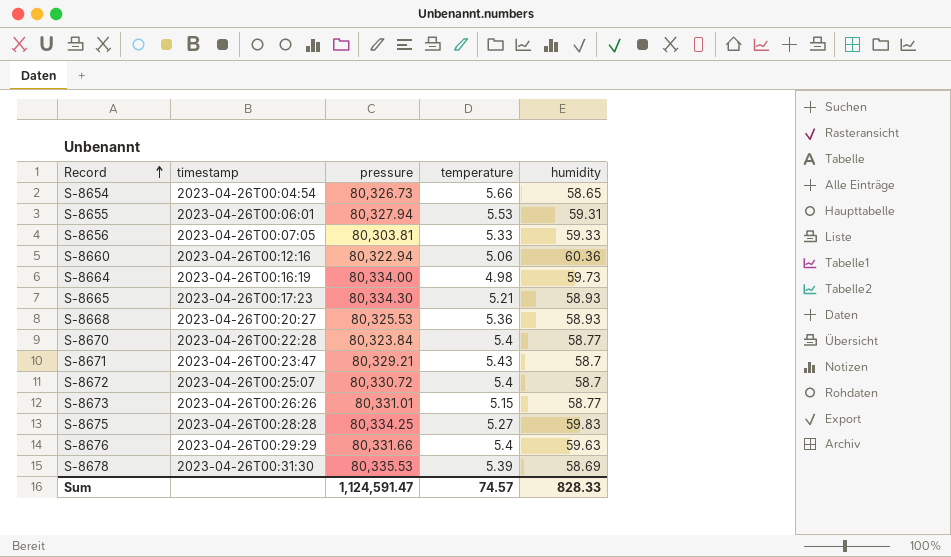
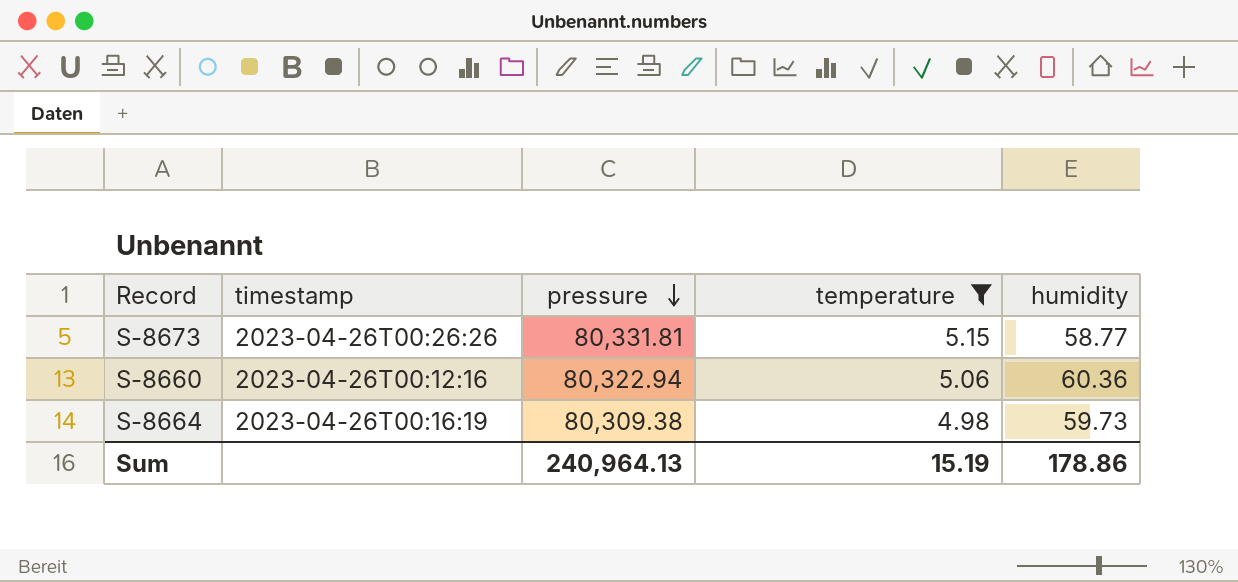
filter: none -> temperature <= 5.15
row order: Record ascending -> pressure descending
S-8673 | pressure: 80,331.01 -> 80,331.81
S-8664 | pressure: 80,334.00 -> 80,309.38
Sum | pressure: 1,124,591.47 -> 240,964.13
Sum | temperature: 74.57 -> 15.19
Sum | humidity: 828.33 -> 178.86

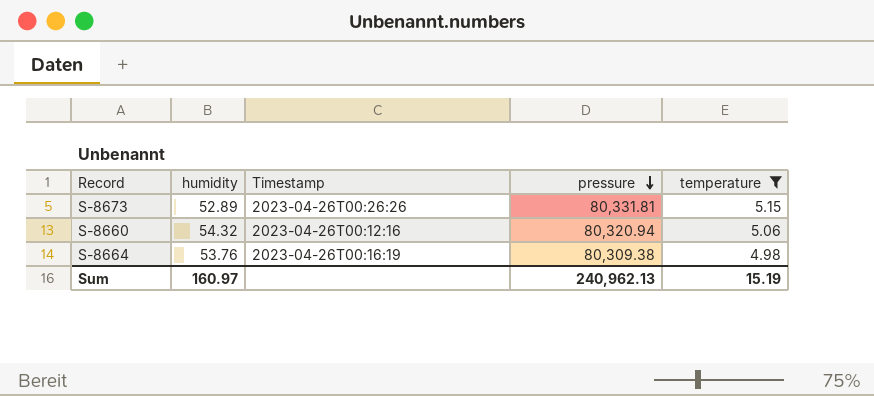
column humidity | position: 5 -> 2
column name: timestamp -> Timestamp
S-8673 | humidity: 58.77 -> 52.89
S-8660 | humidity: 60.36 -> 54.32
S-8660 | pressure: 80,322.94 -> 80,320.94
S-8664 | humidity: 59.73 -> 53.76
Sum | humidity: 178.86 -> 160.97
Sum | pressure: 240,964.13 -> 240,962.13

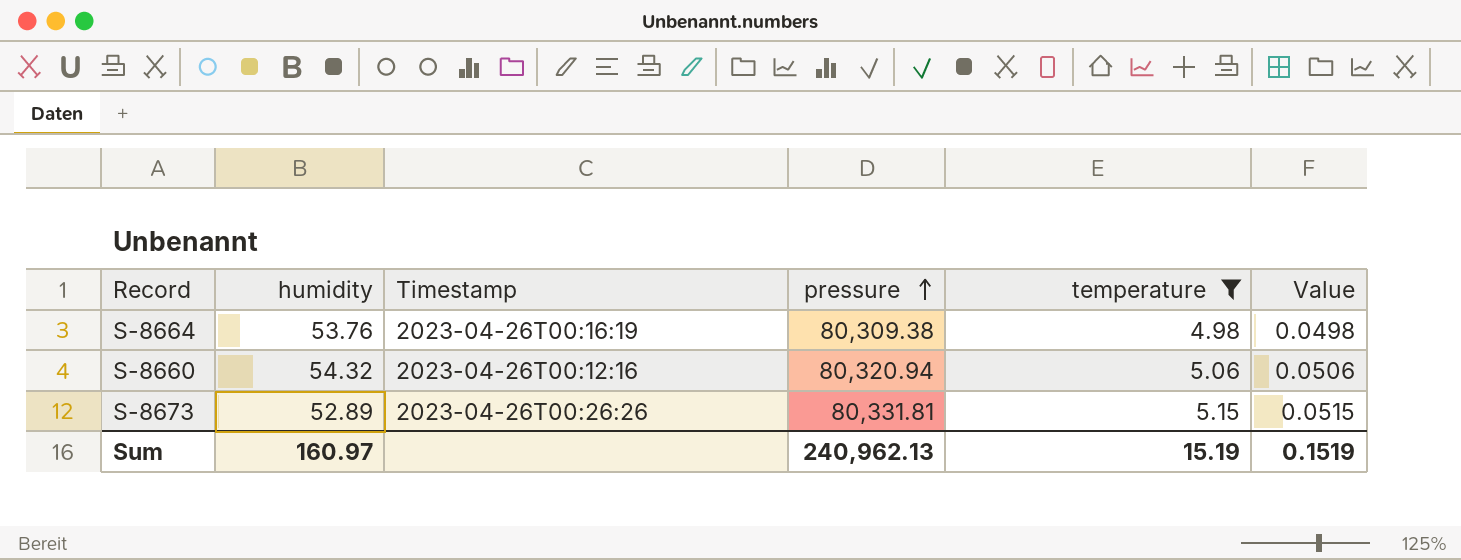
row order: pressure descending -> pressure ascending
column Value | formula: none -> [temperature] * 0.01

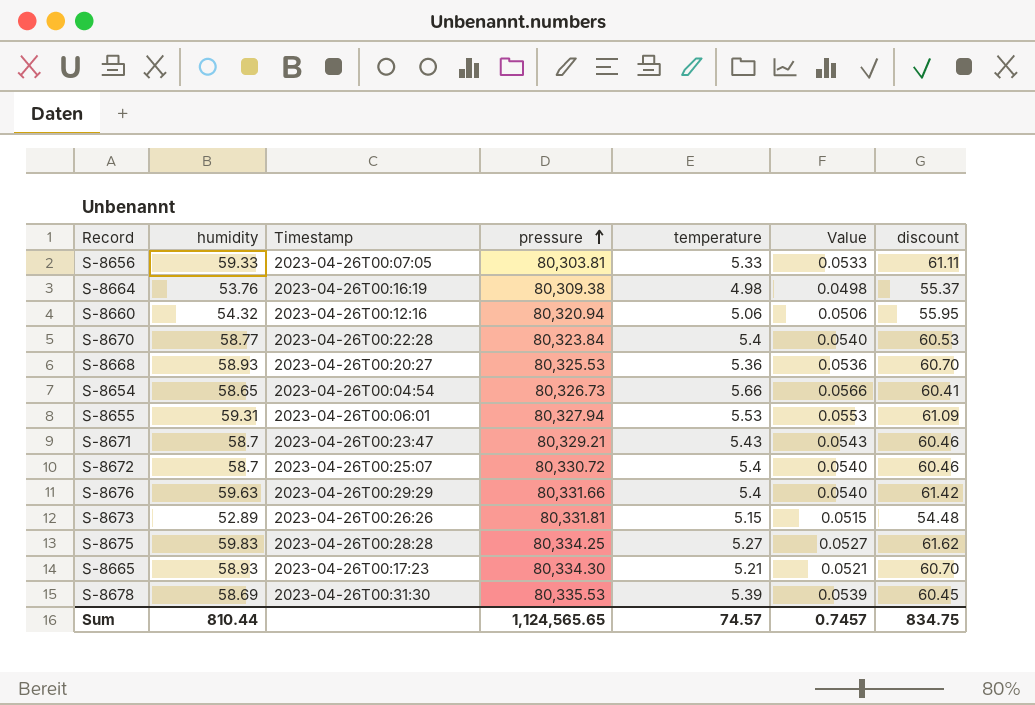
filter: temperature <= 5.15 -> none
column discount | formula: none -> [humidity] * 1.03
Sum | humidity: 160.97 -> 810.44
Sum | pressure: 240,962.13 -> 1,124,565.65
Sum | temperature: 15.19 -> 74.57
Sum | Value: 0.1519 -> 0.7457

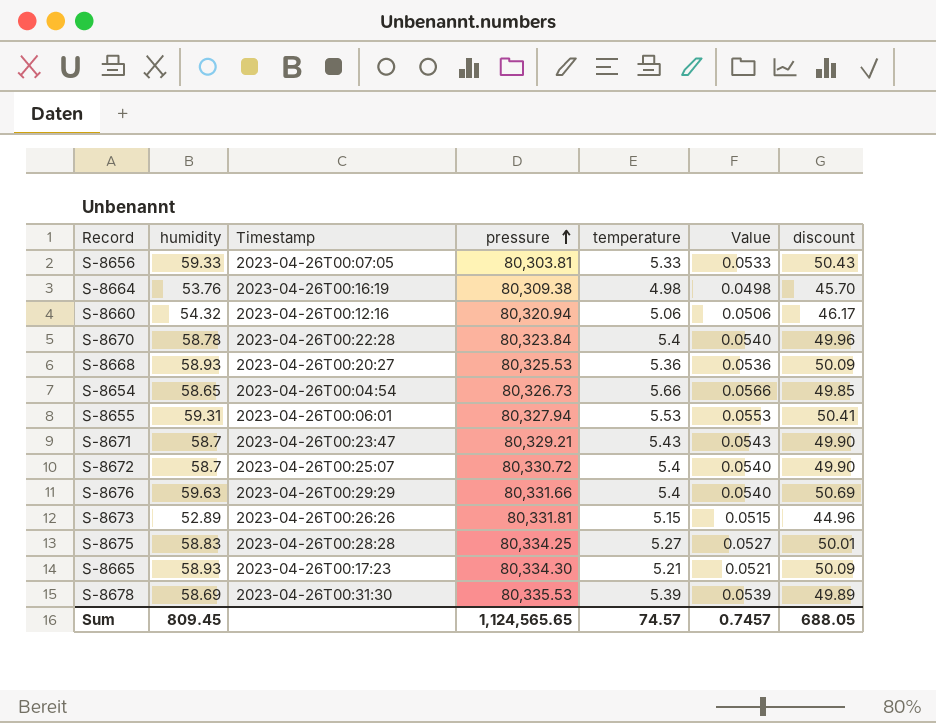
column discount | formula: [humidity] * 1.03 -> [humidity] * 0.85
S-8670 | humidity: 58.77 -> 58.78
S-8675 | humidity: 59.83 -> 58.83
Sum | humidity: 810.44 -> 809.45
Sum | discount: 834.75 -> 688.05

